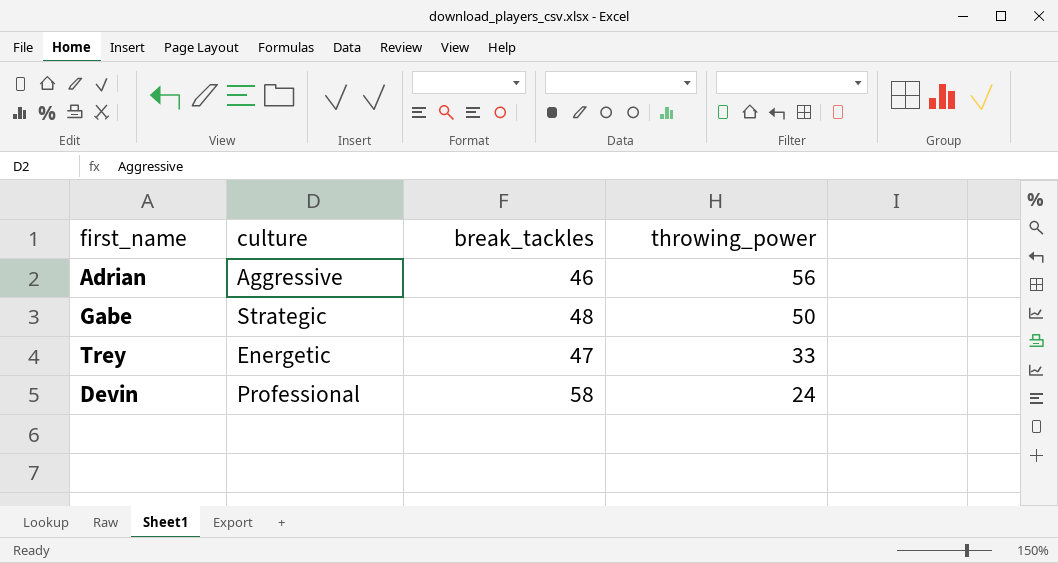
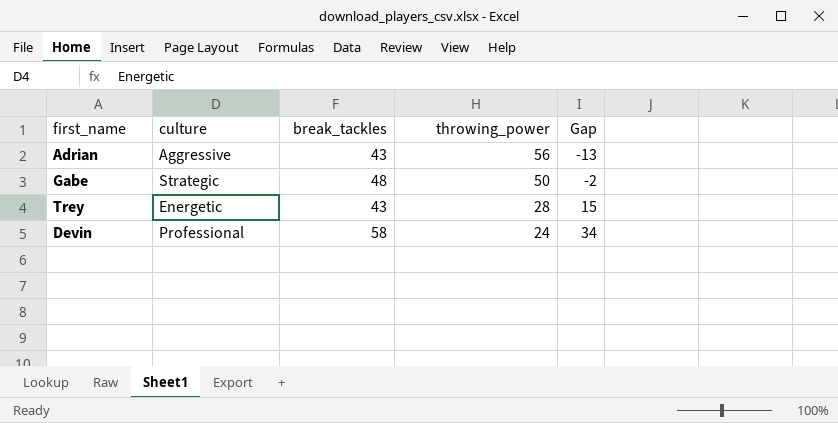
column Gap | formula: none -> [break_tackles] - [throwing_power]
Adrian | break_tackles: 46 -> 43
Trey | break_tackles: 47 -> 43
Trey | throwing_power: 33 -> 28

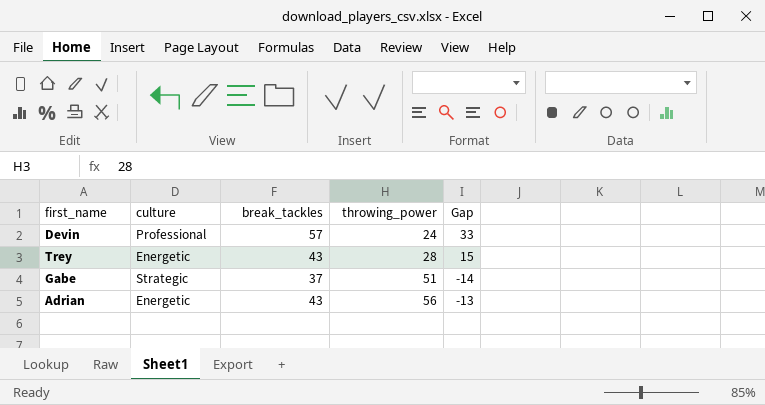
row order: throwing_power descending -> throwing_power ascending
Devin | break_tackles: 58 -> 57
Devin | Gap: 34 -> 33
Gabe | break_tackles: 48 -> 37
Gabe | throwing_power: 50 -> 51
Gabe | Gap: -2 -> -14
Adrian | culture: Aggressive -> Energetic

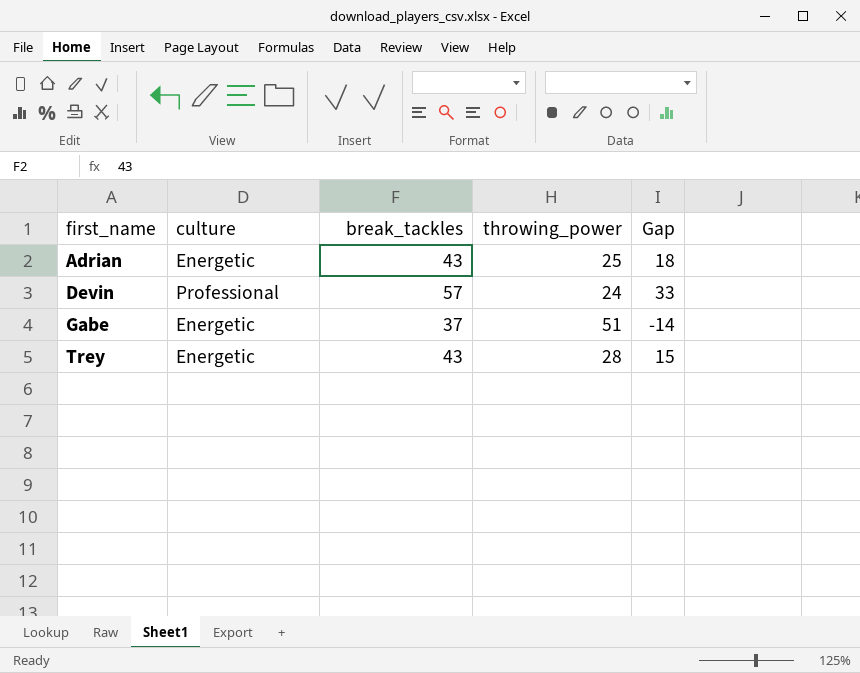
row order: throwing_power ascending -> first_name ascending
Adrian | throwing_power: 56 -> 25
Adrian | Gap: -13 -> 18
Gabe | culture: Strategic -> Energetic

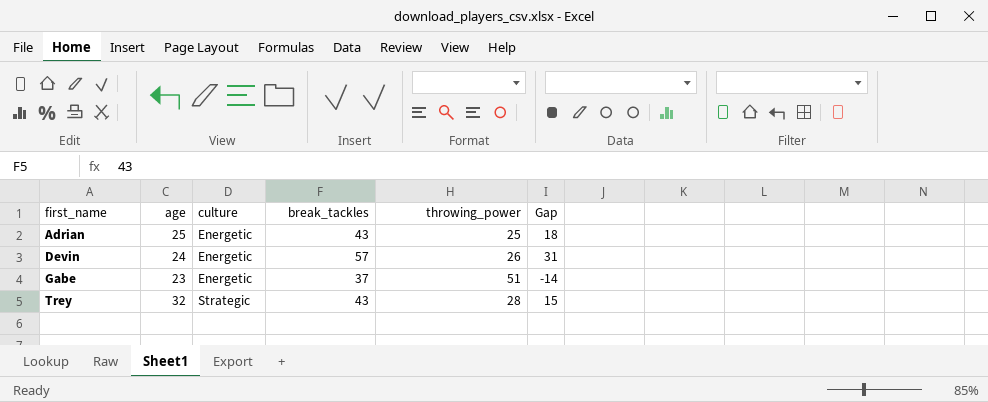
column age | position: none -> 2
Devin | culture: Professional -> Energetic
Devin | throwing_power: 24 -> 26
Devin | Gap: 33 -> 31
Trey | culture: Energetic -> Strategic

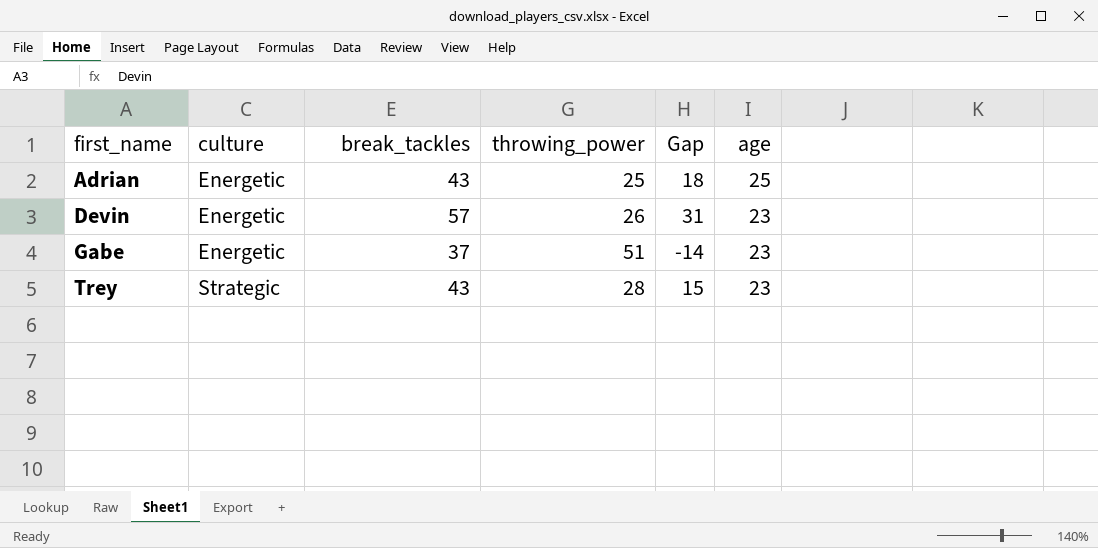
column age | position: 2 -> 6
Devin | age: 24 -> 23
Trey | age: 32 -> 23

